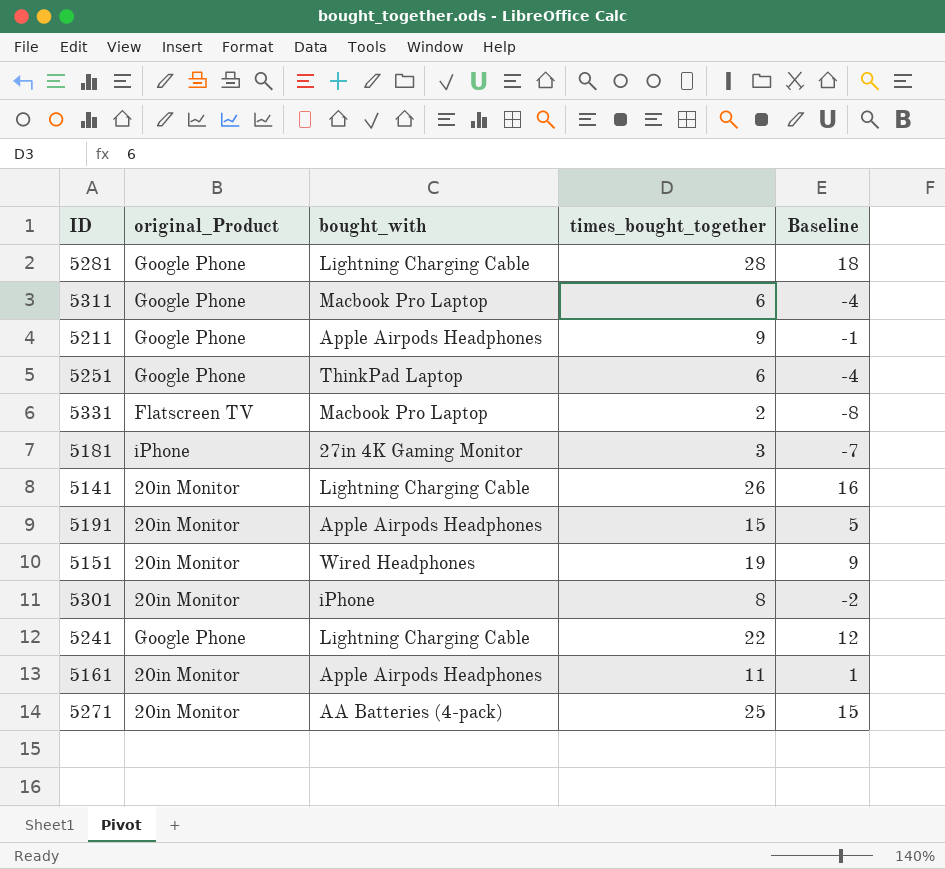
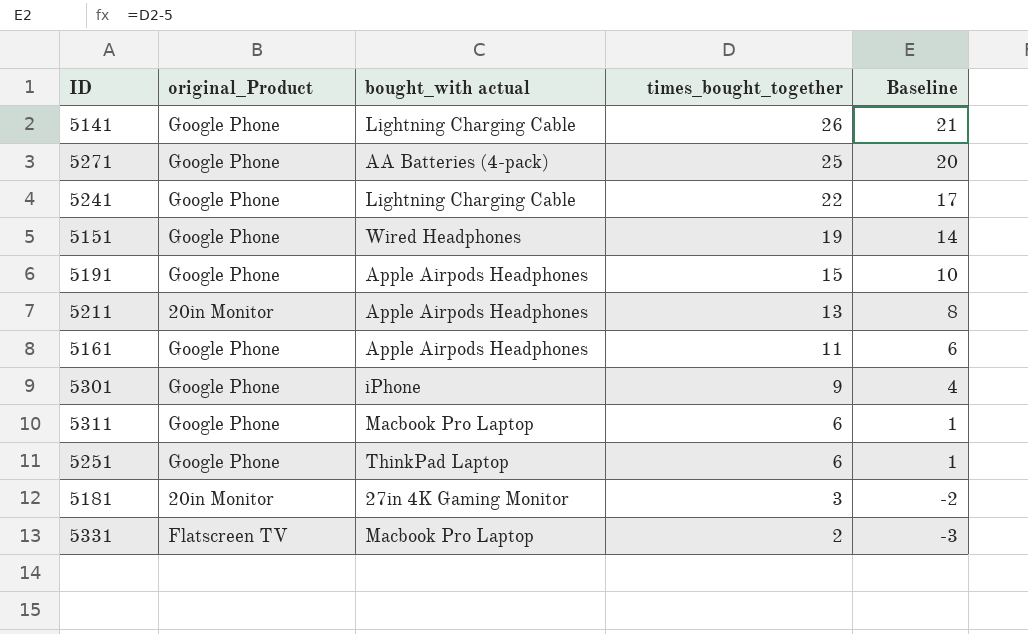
row order: none -> times_bought_together descending
column name: bought_with -> bought_with actual
column Baseline | formula: [times_bought_together] - 10 -> [times_bought_together] - 5
row 5281: Google Phone | Lightning Charging Cable | 28 | 18 -> none
5141 | original_Product: 20in Monitor -> Google Phone
5271 | original_Product: 20in Monitor -> Google Phone
5151 | original_Product: 20in Monitor -> Google Phone
5191 | original_Product: 20in Monitor -> Google Phone
5211 | original_Product: Google Phone -> 20in Monitor
5211 | times_bought_together: 9 -> 13
5161 | original_Product: 20in Monitor -> Google Phone
5301 | original_Product: 20in Monitor -> Google Phone
5301 | times_bought_together: 8 -> 9
5181 | original_Product: iPhone -> 20in Monitor

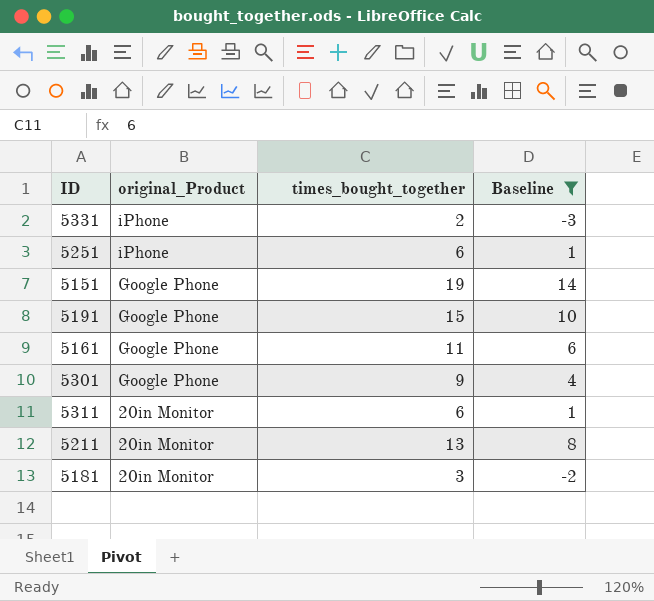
filter: none -> Baseline <= 14
row order: times_bought_together descending -> original_Product descending
column bought_with actual | position: 3 -> none
5331 | original_Product: Flatscreen TV -> iPhone
5251 | original_Product: Google Phone -> iPhone
5311 | original_Product: Google Phone -> 20in Monitor

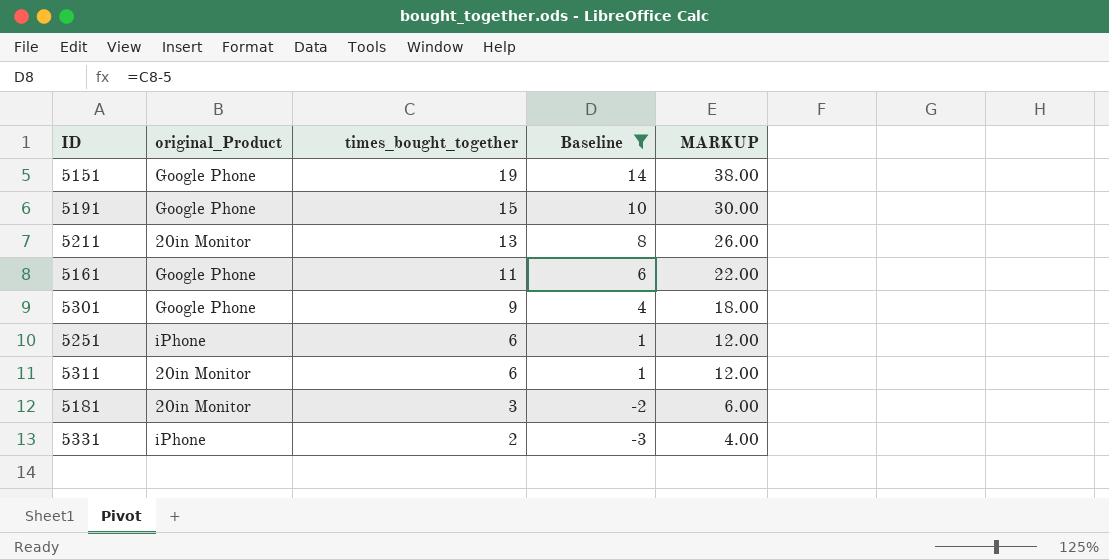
row order: original_Product descending -> times_bought_together descending
column MARKUP | formula: none -> [times_bought_together] * 2

